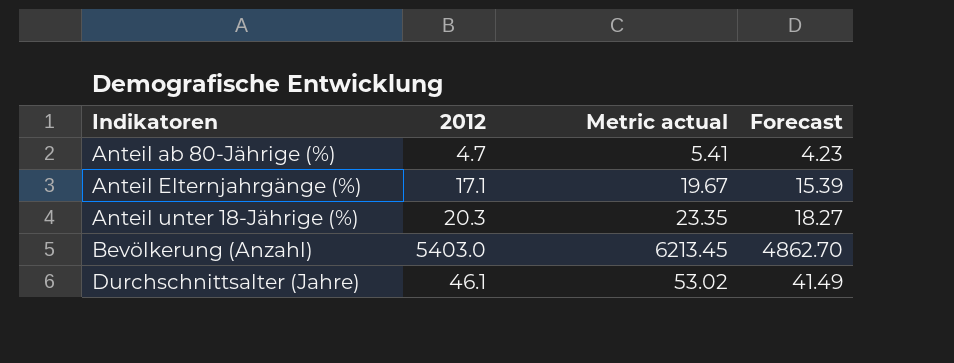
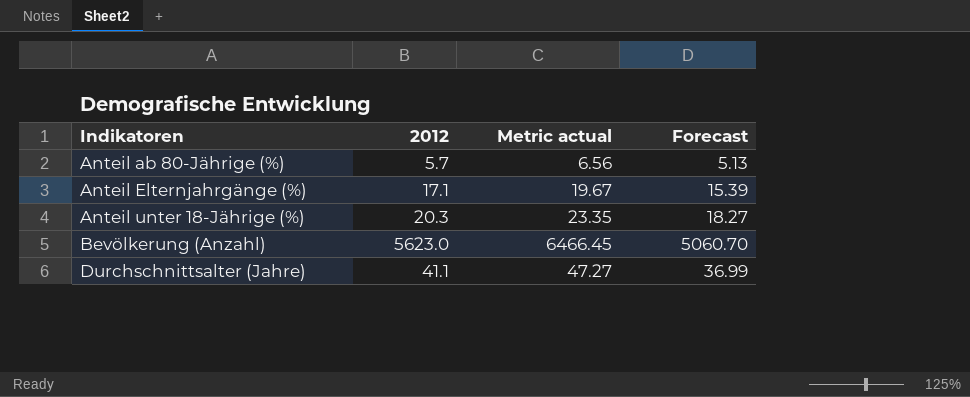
Anteil ab 80-Jährige (%) | 2012: 4.7 -> 5.7
Anteil ab 80-Jährige (%) | Metric actual: 5.41 -> 6.56
Anteil ab 80-Jährige (%) | Forecast: 4.23 -> 5.13
Bevölkerung (Anzahl) | 2012: 5403.0 -> 5623.0
Bevölkerung (Anzahl) | Metric actual: 6213.45 -> 6466.45
Bevölkerung (Anzahl) | Forecast: 4862.70 -> 5060.70
Durchschnittsalter (Jahre) | 2012: 46.1 -> 41.1
Durchschnittsalter (Jahre) | Metric actual: 53.02 -> 47.27
Durchschnittsalter (Jahre) | Forecast: 41.49 -> 36.99

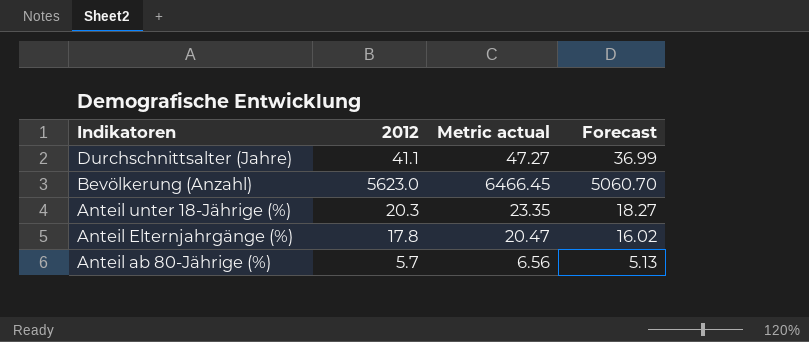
row order: Indikatoren ascending -> Indikatoren descending
Anteil Elternjahrgänge (%) | 2012: 17.1 -> 17.8
Anteil Elternjahrgänge (%) | Metric actual: 19.67 -> 20.47
Anteil Elternjahrgänge (%) | Forecast: 15.39 -> 16.02

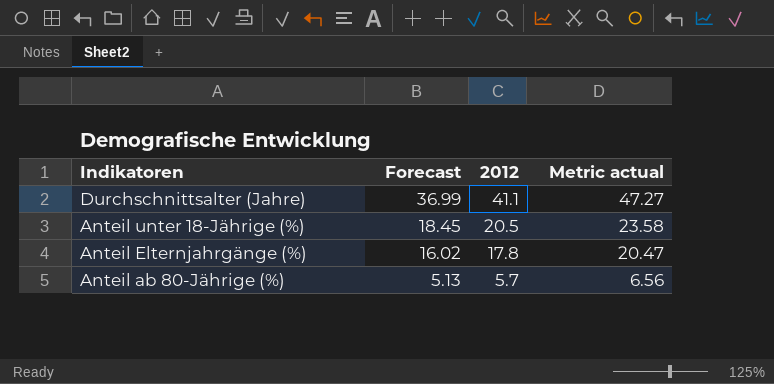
column Forecast | position: 4 -> 2
row Bevölkerung (Anzahl): 5623.0 | 6466.45 | 5060.70 -> none
Anteil unter 18-Jährige (%) | Forecast: 18.27 -> 18.45
Anteil unter 18-Jährige (%) | 2012: 20.3 -> 20.5
Anteil unter 18-Jährige (%) | Metric actual: 23.35 -> 23.58

